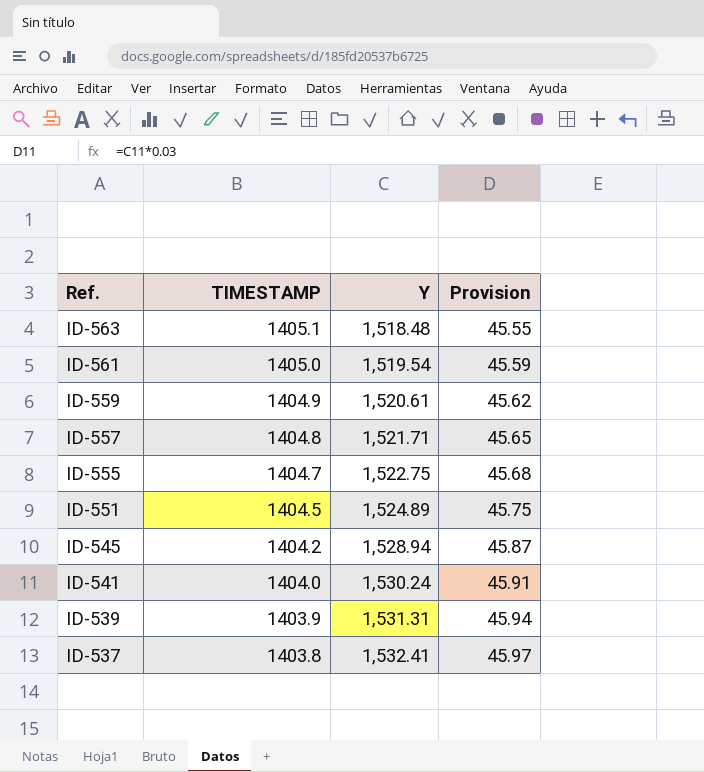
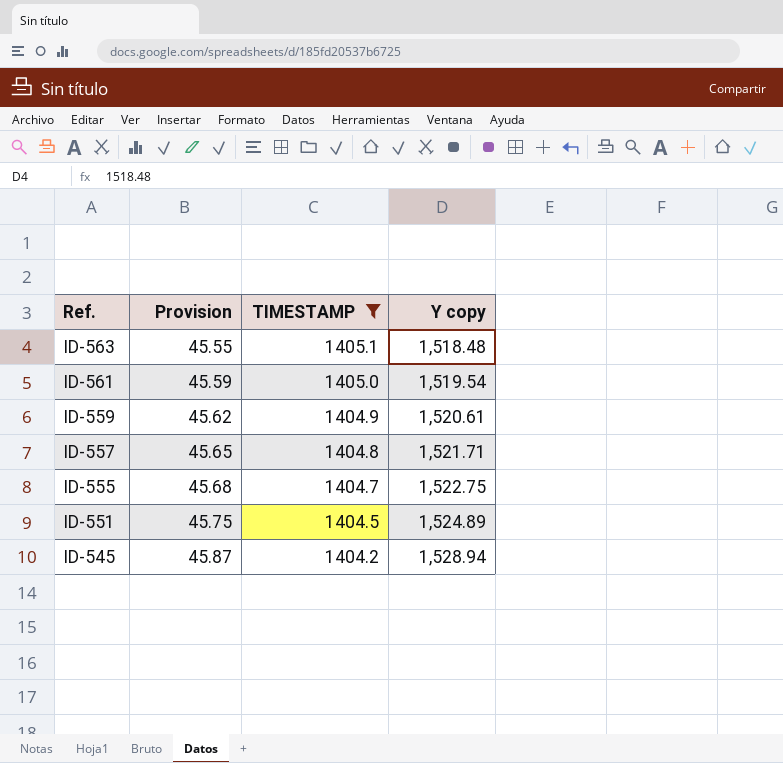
filter: none -> TIMESTAMP >= 1404.2
column Provision | position: 4 -> 2
column name: Y -> Y copy

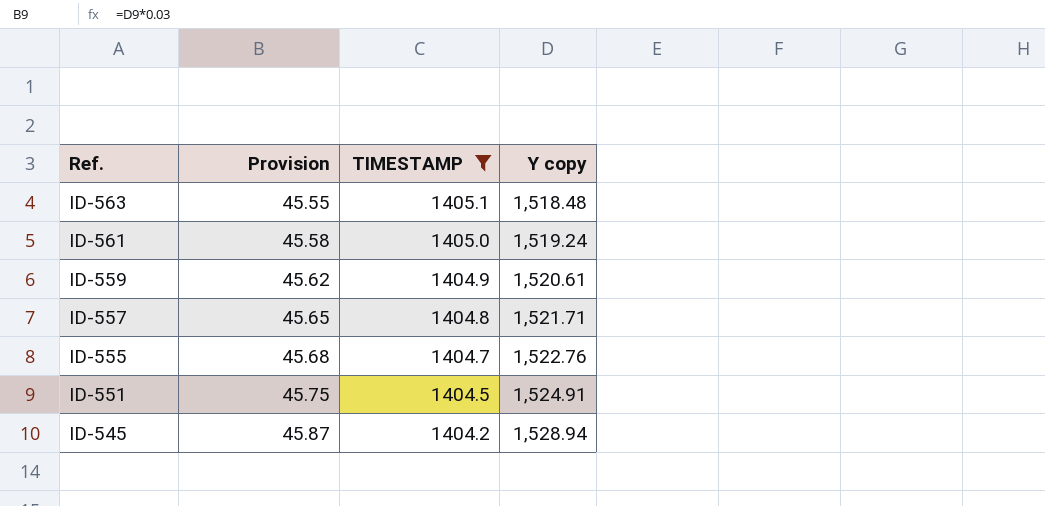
ID-561 | Provision: 45.59 -> 45.58
ID-561 | Y copy: 1,519.54 -> 1,519.24
ID-555 | Y copy: 1,522.75 -> 1,522.76
ID-551 | Y copy: 1,524.89 -> 1,524.91

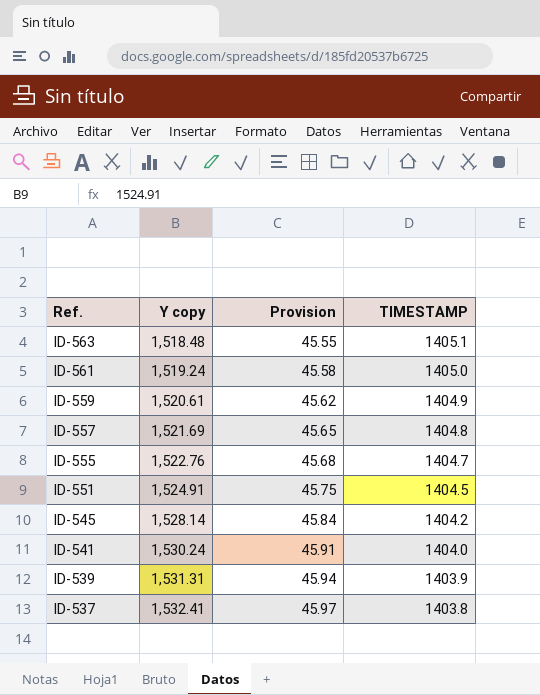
filter: TIMESTAMP >= 1404.2 -> none
column Y copy | position: 4 -> 2
ID-557 | Y copy: 1,521.71 -> 1,521.69
ID-545 | Y copy: 1,528.94 -> 1,528.14
ID-545 | Provision: 45.87 -> 45.84

